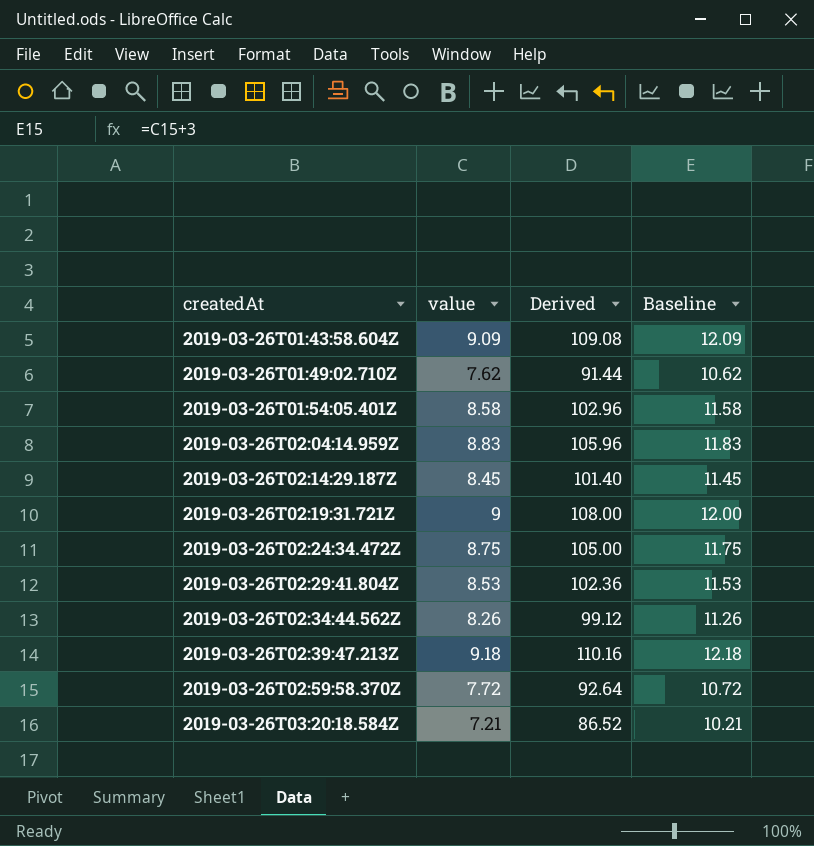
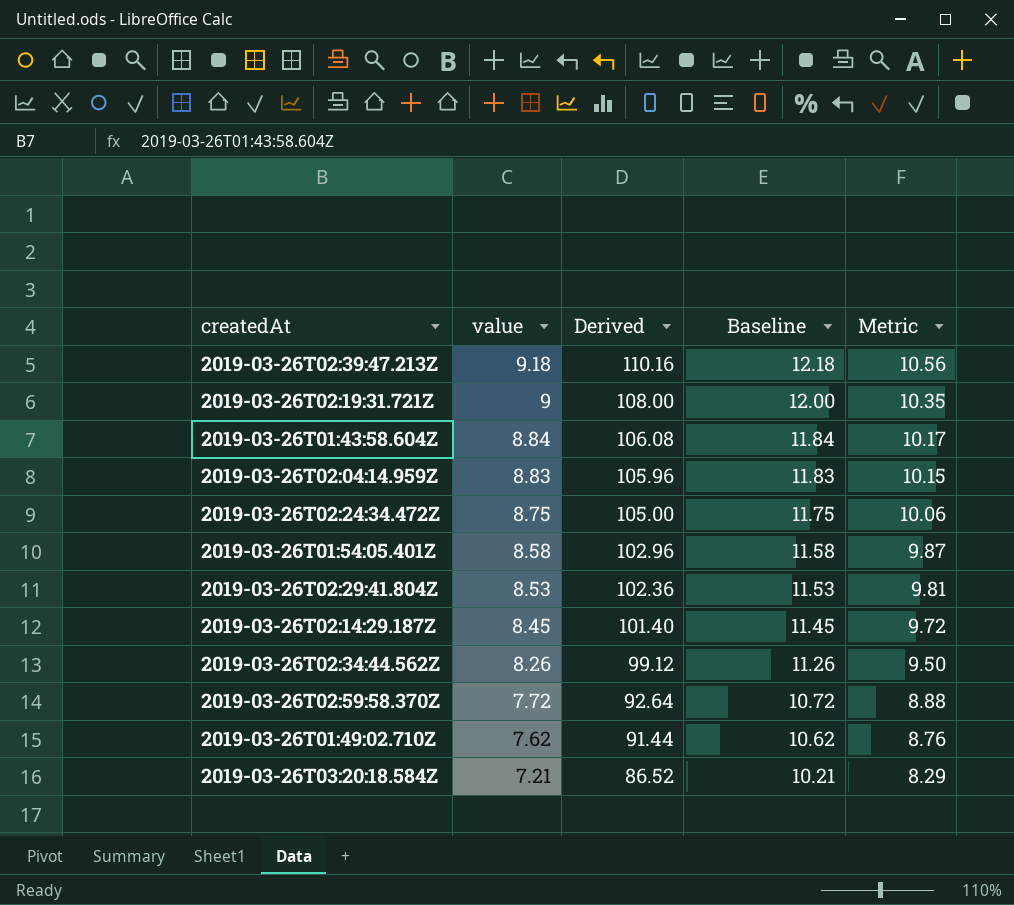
row order: createdAt ascending -> value descending
column Metric | formula: none -> [value] * 1.15
2019-03-26T01:43:58.604Z | value: 9.09 -> 8.84
2019-03-26T01:43:58.604Z | Derived: 109.08 -> 106.08
2019-03-26T01:43:58.604Z | Baseline: 12.09 -> 11.84

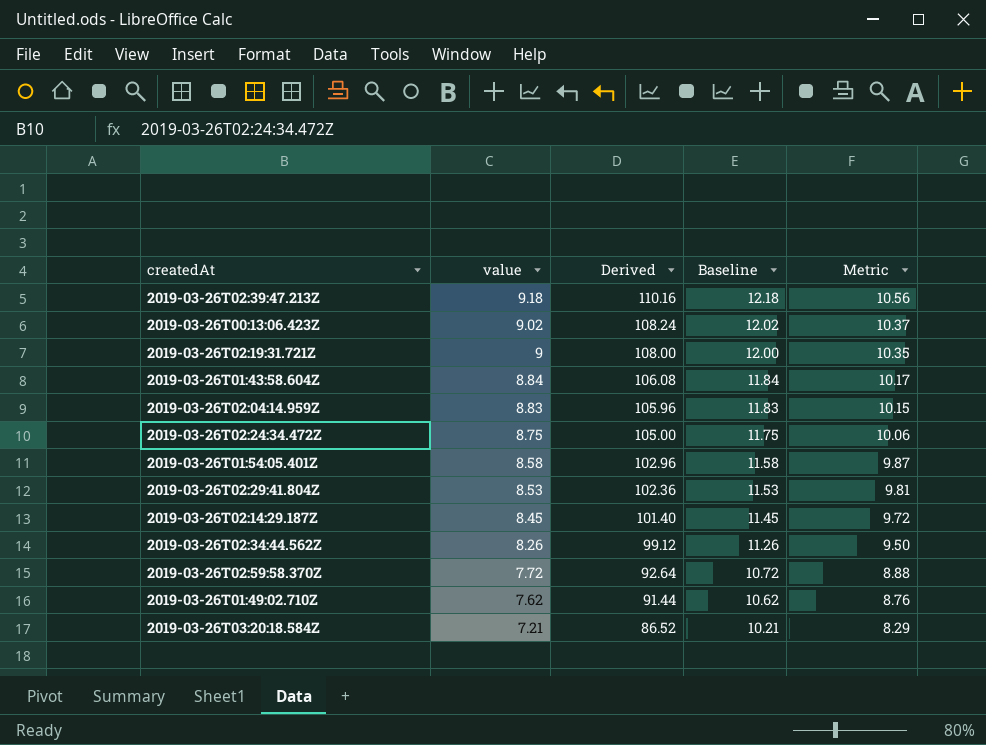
row 2019-03-26T00:13:06.423Z: none -> 9.02 | 108.24 | 12.02 | 10.37

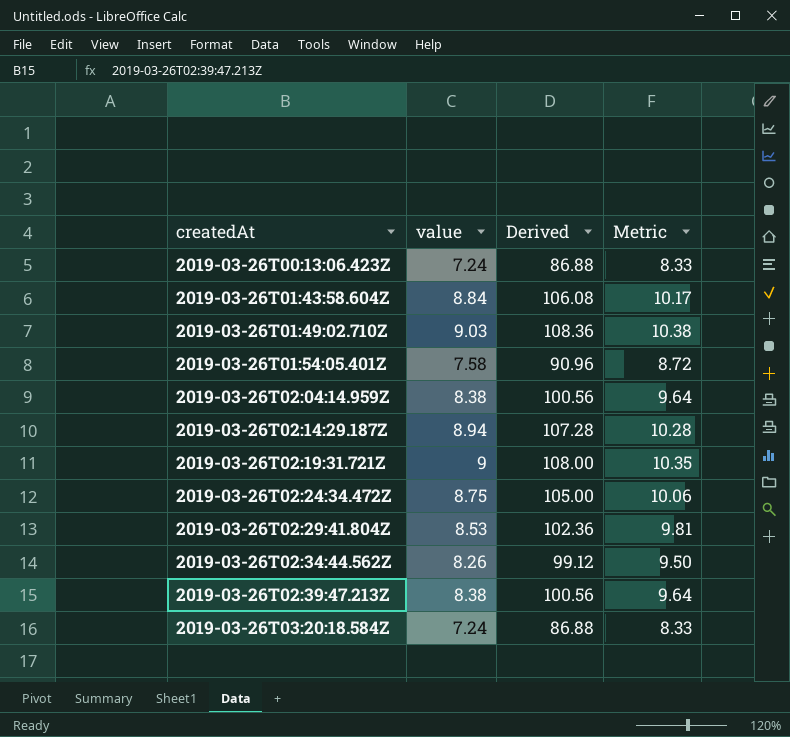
row order: value descending -> createdAt ascending
column Baseline | formula: [value] + 3 -> none
row 2019-03-26T02:59:58.370Z: 7.72 | 92.64 | 10.72 | 8.88 -> none
2019-03-26T00:13:06.423Z | value: 9.02 -> 7.24
2019-03-26T00:13:06.423Z | Derived: 108.24 -> 86.88
2019-03-26T00:13:06.423Z | Metric: 10.37 -> 8.33
2019-03-26T01:49:02.710Z | value: 7.62 -> 9.03
2019-03-26T01:49:02.710Z | Derived: 91.44 -> 108.36
2019-03-26T01:49:02.710Z | Metric: 8.76 -> 10.38
2019-03-26T01:54:05.401Z | value: 8.58 -> 7.58
2019-03-26T01:54:05.401Z | Derived: 102.96 -> 90.96
2019-03-26T01:54:05.401Z | Metric: 9.87 -> 8.72
2019-03-26T02:04:14.959Z | value: 8.83 -> 8.38
2019-03-26T02:04:14.959Z | Derived: 105.96 -> 100.56
2019-03-26T02:04:14.959Z | Metric: 10.15 -> 9.64
2019-03-26T02:14:29.187Z | value: 8.45 -> 8.94
2019-03-26T02:14:29.187Z | Derived: 101.40 -> 107.28
2019-03-26T02:14:29.187Z | Metric: 9.72 -> 10.28
2019-03-26T02:39:47.213Z | value: 9.18 -> 8.38
2019-03-26T02:39:47.213Z | Derived: 110.16 -> 100.56
2019-03-26T02:39:47.213Z | Metric: 10.56 -> 9.64
2019-03-26T03:20:18.584Z | value: 7.21 -> 7.24
2019-03-26T03:20:18.584Z | Derived: 86.52 -> 86.88
2019-03-26T03:20:18.584Z | Metric: 8.29 -> 8.33

